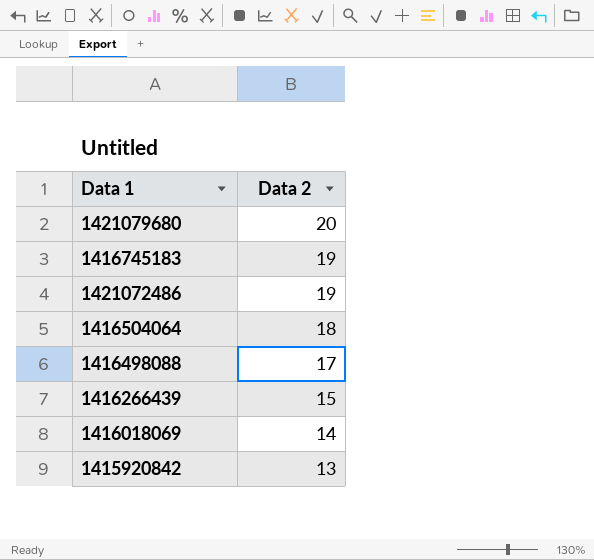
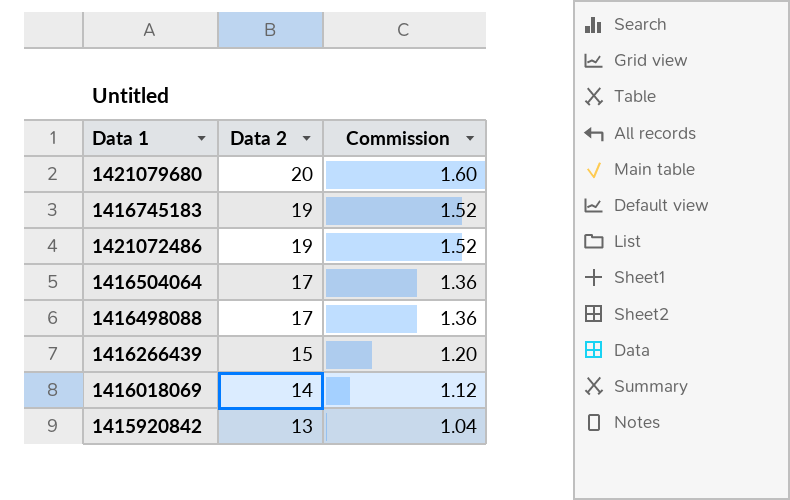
column Commission | formula: none -> [Data 2] * 0.08
1416504064 | Data 2: 18 -> 17

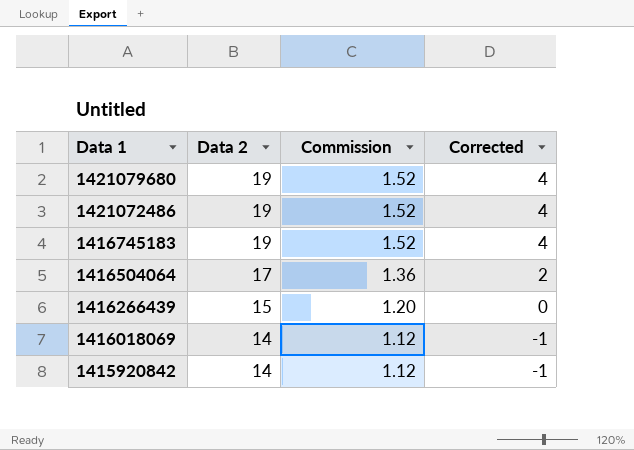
row order: Data 2 descending -> Data 1 descending
column Corrected | formula: none -> [Data 2] - 15
row 1416498088: 17 | 1.36 -> none
1421079680 | Data 2: 20 -> 19
1421079680 | Commission: 1.60 -> 1.52
1415920842 | Data 2: 13 -> 14
1415920842 | Commission: 1.04 -> 1.12

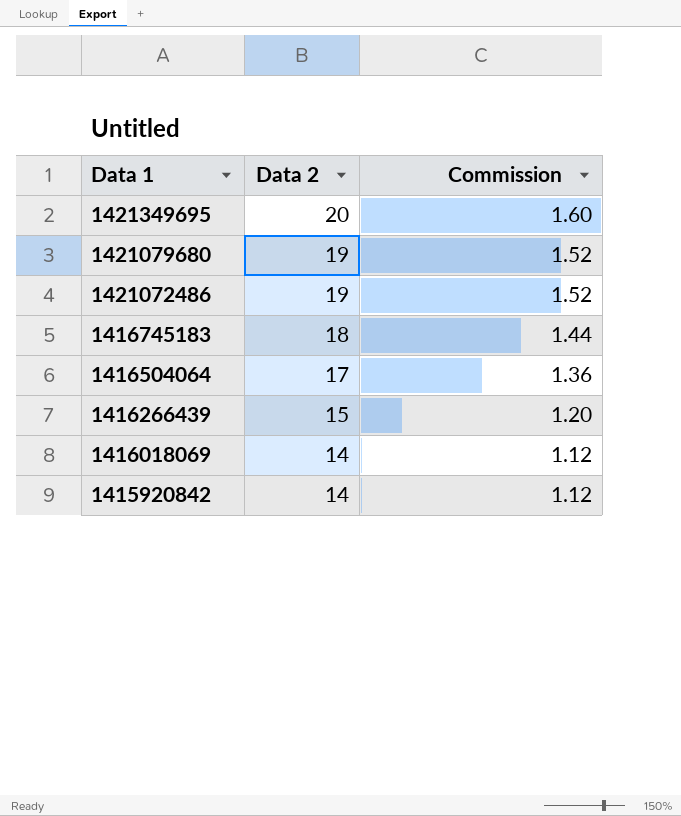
column Corrected | formula: [Data 2] - 15 -> none
row 1421349695: none -> 20 | 1.60
1416745183 | Data 2: 19 -> 18
1416745183 | Commission: 1.52 -> 1.44

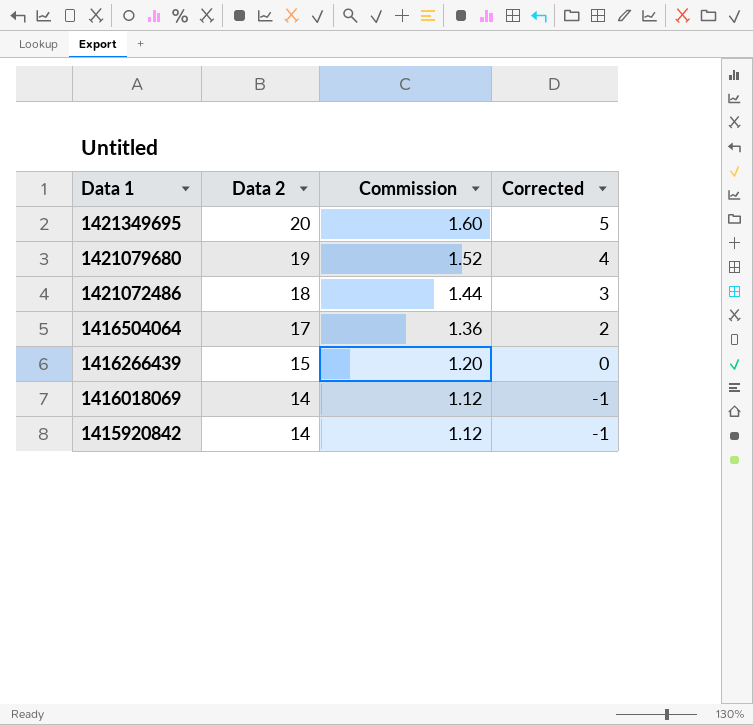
column Corrected | formula: none -> [Data 2] - 15
row 1416745183: 18 | 1.44 -> none
1421072486 | Data 2: 19 -> 18
1421072486 | Commission: 1.52 -> 1.44

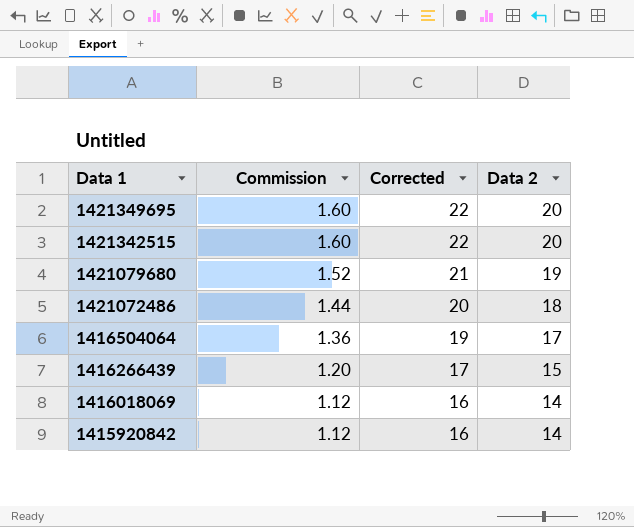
column Corrected | formula: [Data 2] - 15 -> [Data 2] + 2
column Data 2 | position: 2 -> 4
row 1421342515: none -> 1.60 | 22 | 20

